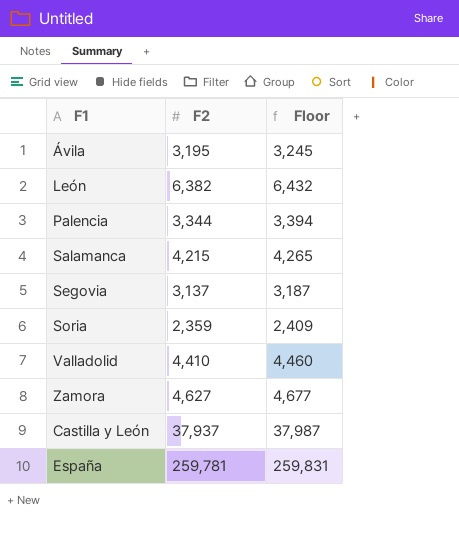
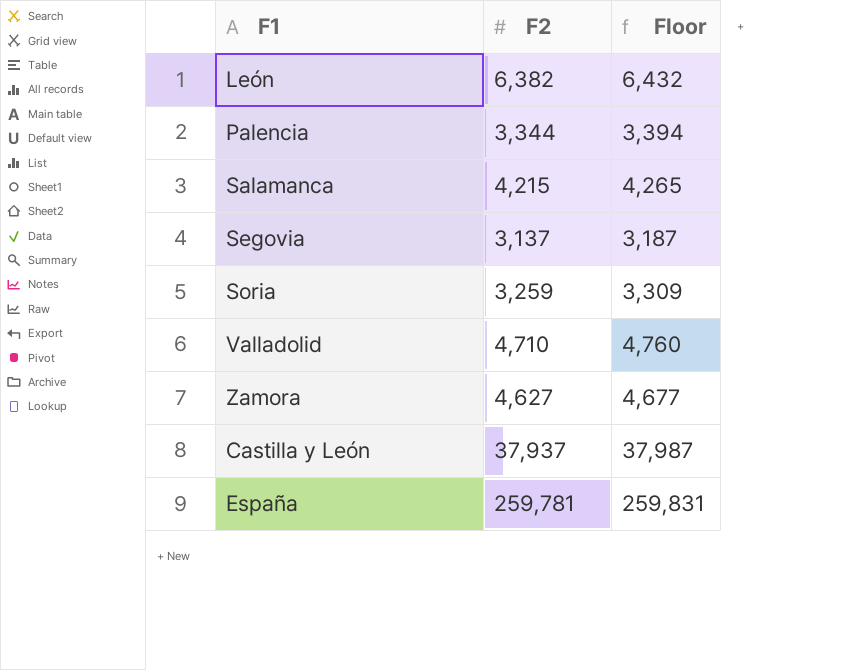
row Ávila: 3,195 | 3,245 -> none
Soria | F2: 2,359 -> 3,259
Soria | Floor: 2,409 -> 3,309
Valladolid | F2: 4,410 -> 4,710
Valladolid | Floor: 4,460 -> 4,760

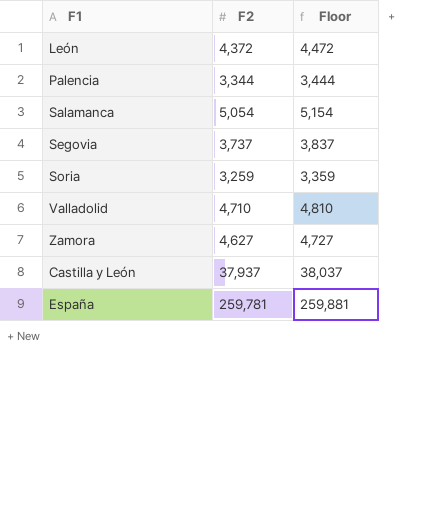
column Floor | formula: [F2] + 50 -> [F2] + 100
León | F2: 6,382 -> 4,372
Salamanca | F2: 4,215 -> 5,054
Segovia | F2: 3,137 -> 3,737

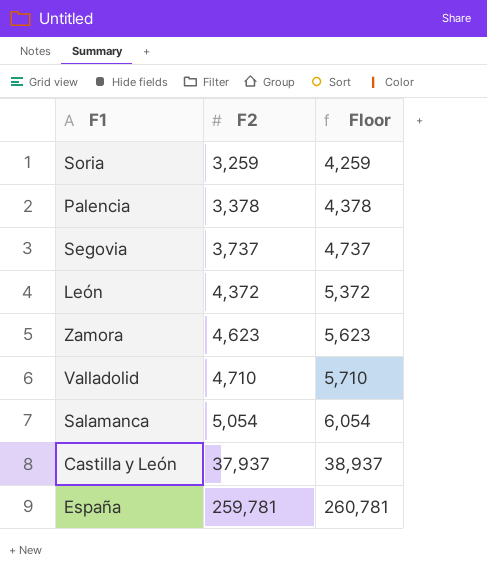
row order: none -> F2 ascending
column Floor | formula: [F2] + 100 -> [F2] + 1000
Palencia | F2: 3,344 -> 3,378
Zamora | F2: 4,627 -> 4,623

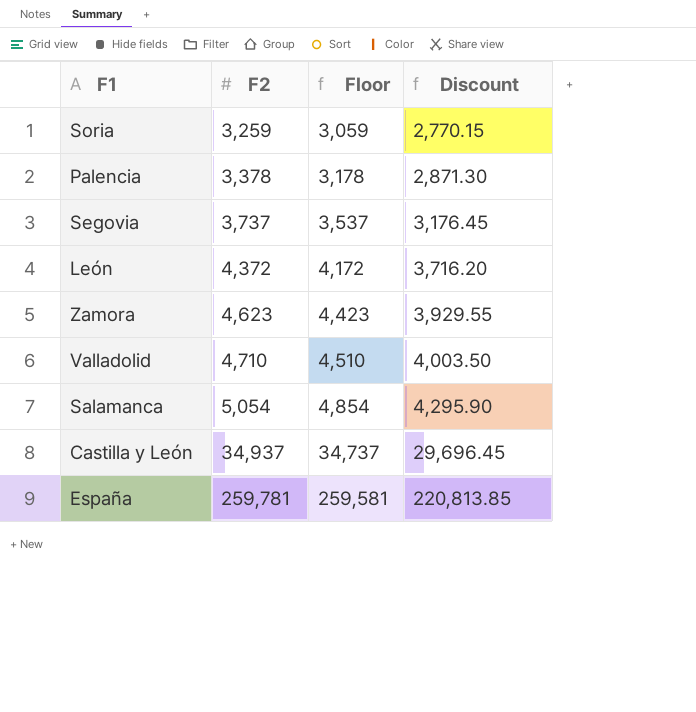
column Floor | formula: [F2] + 1000 -> [F2] - 200
column Discount | formula: none -> [F2] * 0.85
Castilla y León | F2: 37,937 -> 34,937

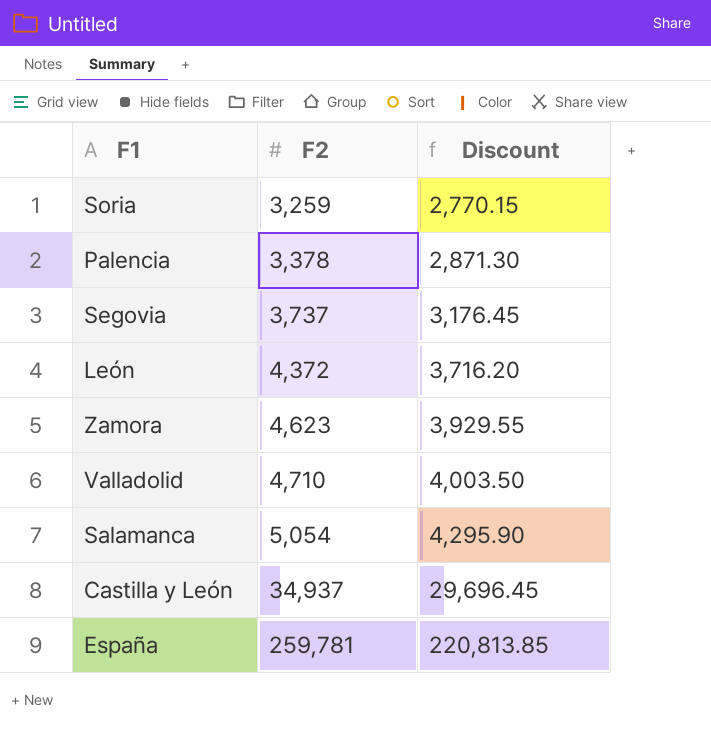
column Floor | formula: [F2] - 200 -> none

